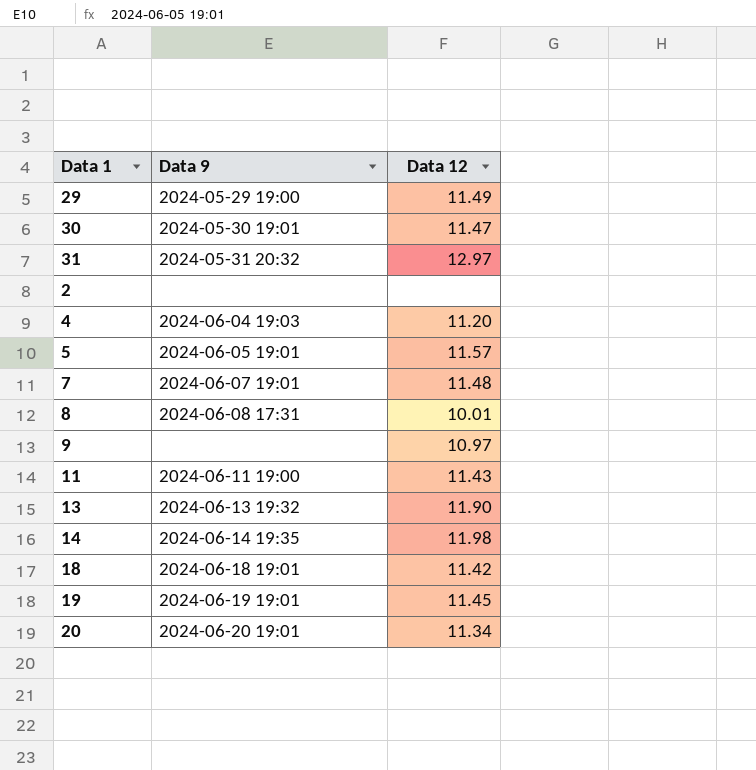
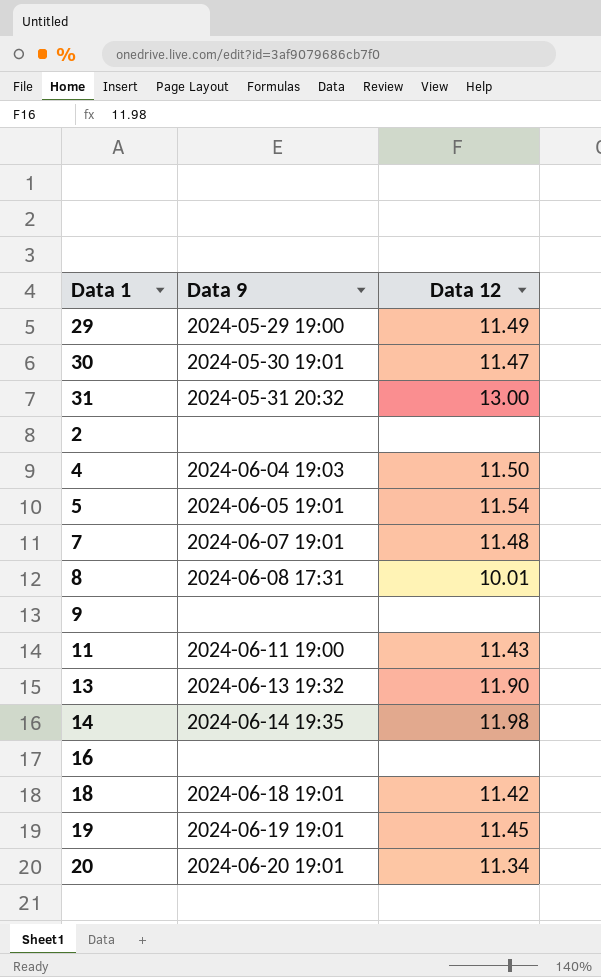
31 | Data 12: 12.97 -> 13.00
4 | Data 12: 11.20 -> 11.50
5 | Data 12: 11.57 -> 11.54
9 | Data 12: 10.97 -> none
row 16: none -> none | none

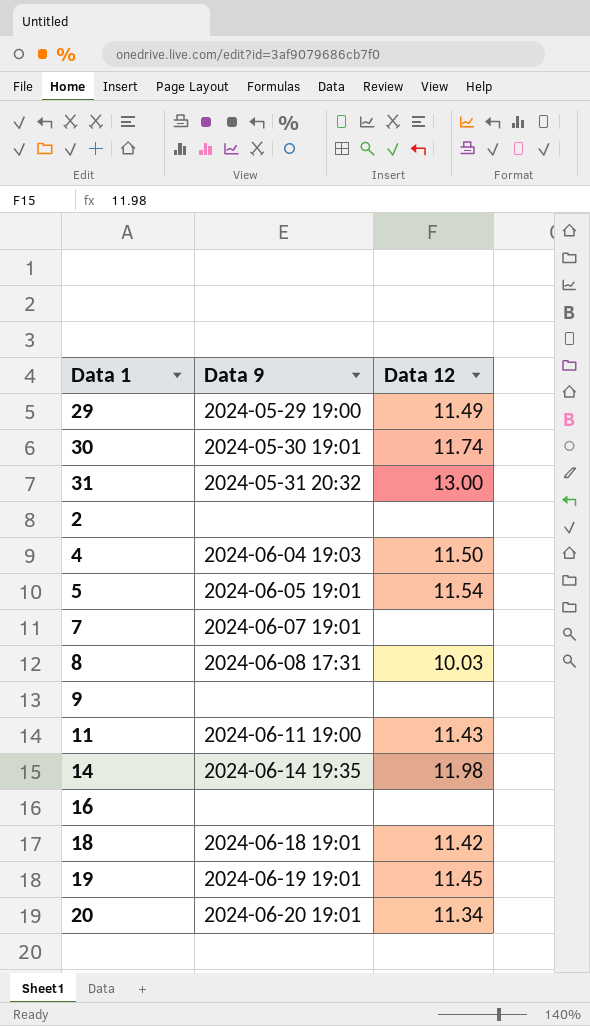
row 13: 2024-06-13 19:32 | 11.90 -> none
30 | Data 12: 11.47 -> 11.74
7 | Data 12: 11.48 -> none
8 | Data 12: 10.01 -> 10.03

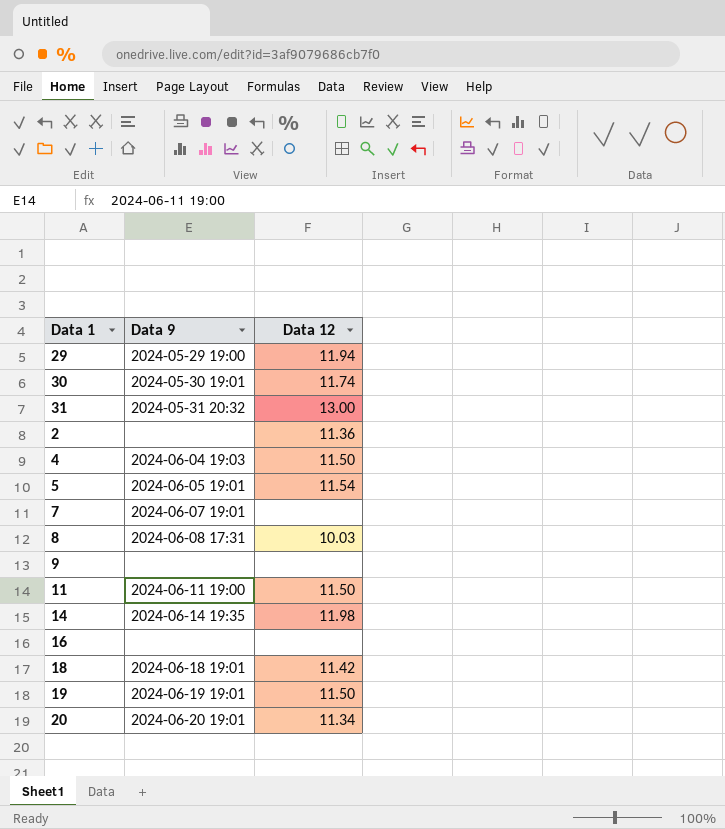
29 | Data 12: 11.49 -> 11.94
2 | Data 12: none -> 11.36
11 | Data 12: 11.43 -> 11.50
19 | Data 12: 11.45 -> 11.50

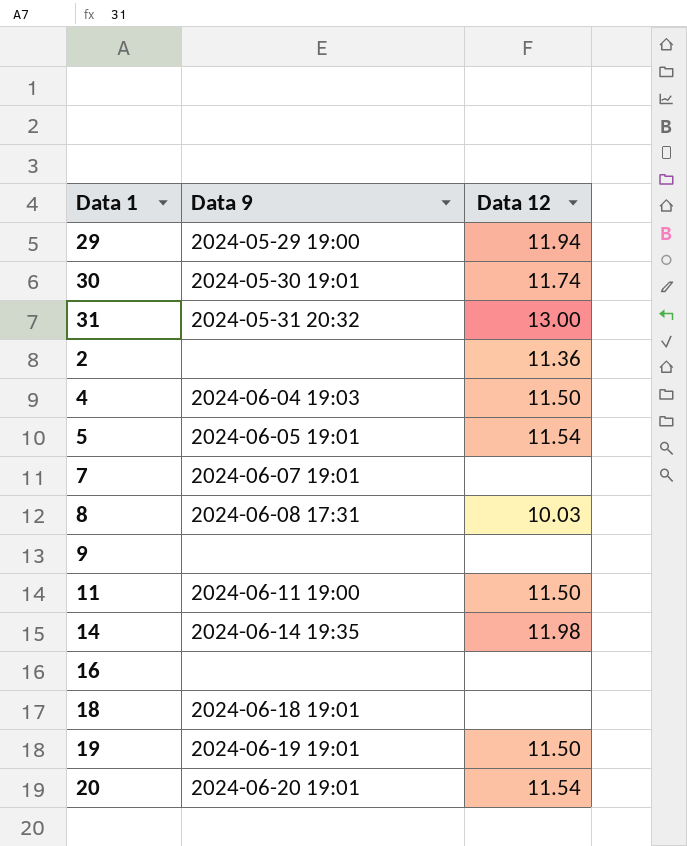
18 | Data 12: 11.42 -> none
20 | Data 12: 11.34 -> 11.54

